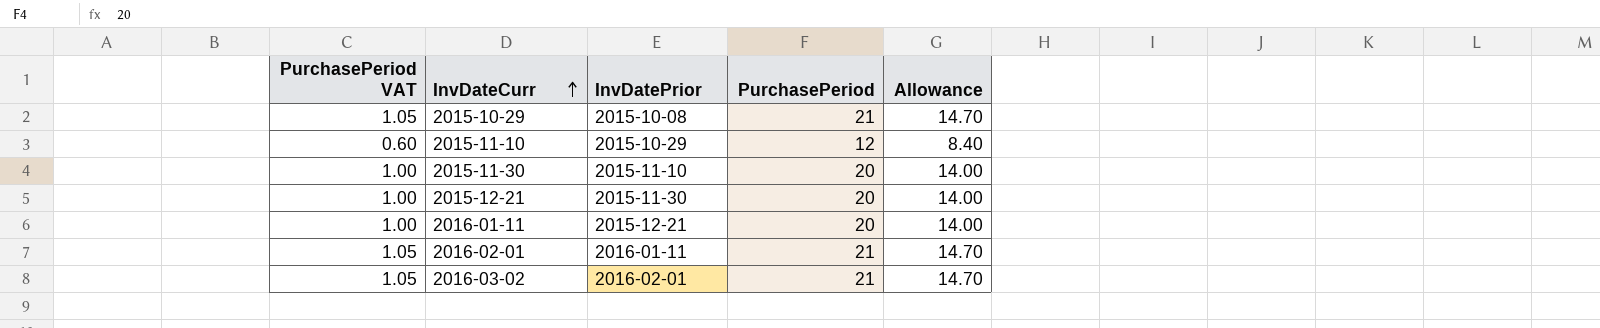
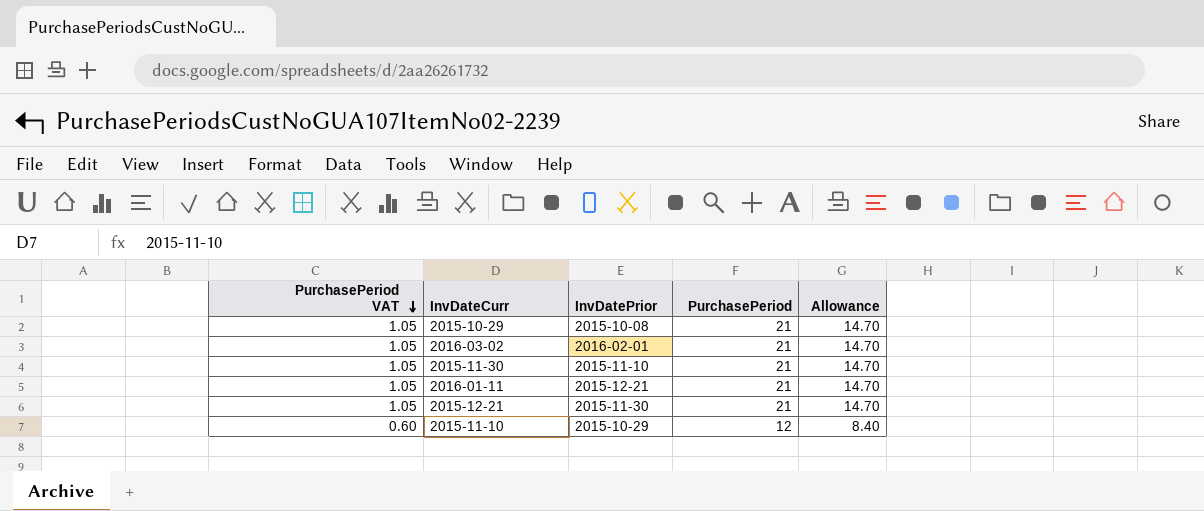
row order: InvDateCurr ascending -> PurchasePeriod VAT descending
row 2016-02-01: 1.05 | 2016-01-11 | 21 | 14.70 -> none
2015-11-30 | PurchasePeriod VAT: 1.00 -> 1.05
2015-11-30 | PurchasePeriod: 20 -> 21
2015-11-30 | Allowance: 14.00 -> 14.70
2016-01-11 | PurchasePeriod VAT: 1.00 -> 1.05
2016-01-11 | PurchasePeriod: 20 -> 21
2016-01-11 | Allowance: 14.00 -> 14.70
2015-12-21 | PurchasePeriod VAT: 1.00 -> 1.05
2015-12-21 | PurchasePeriod: 20 -> 21
2015-12-21 | Allowance: 14.00 -> 14.70

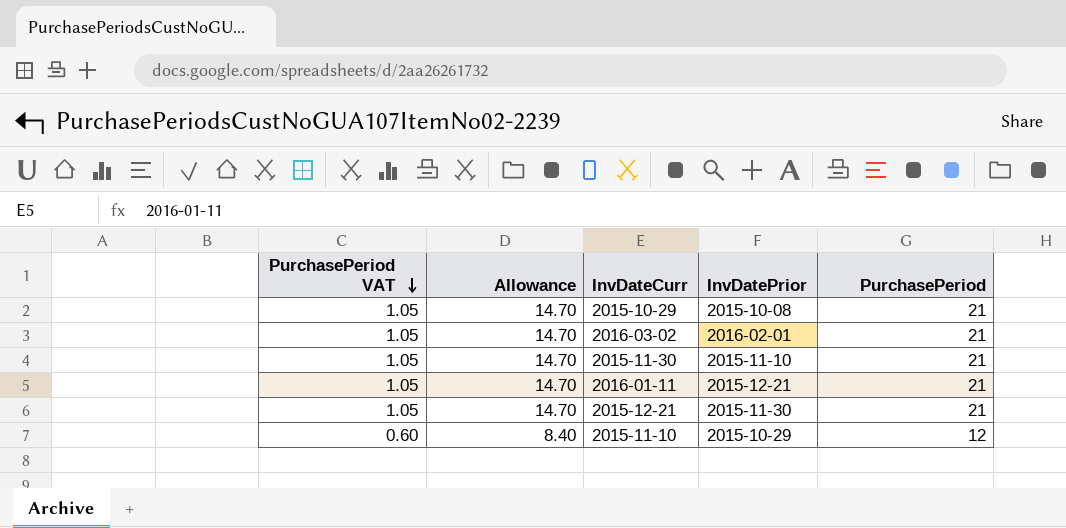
column Allowance | position: 5 -> 2

